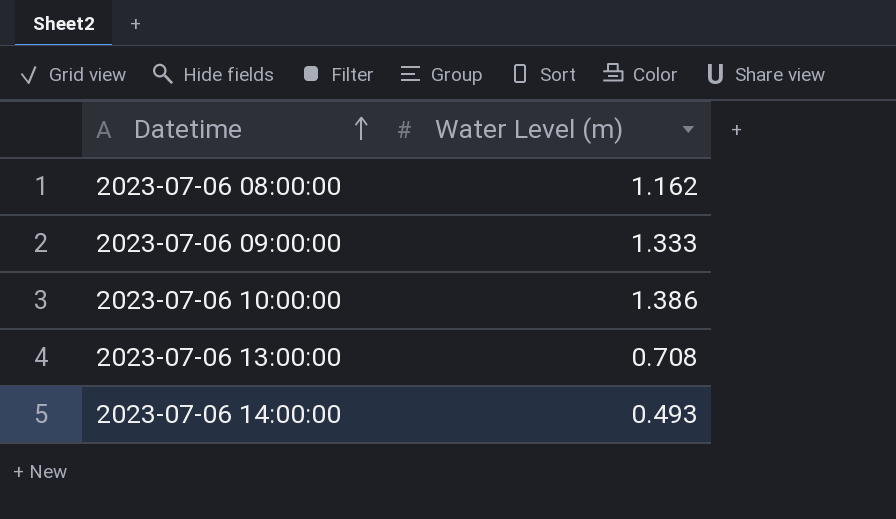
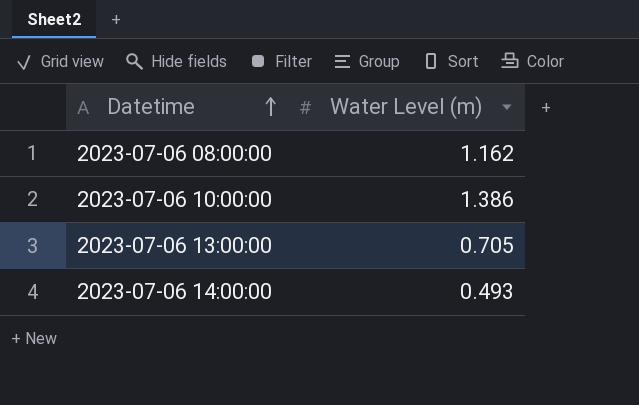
row 2023-07-06 09:00:00: 1.333 -> none
2023-07-06 13:00:00 | Water Level (m): 0.708 -> 0.705

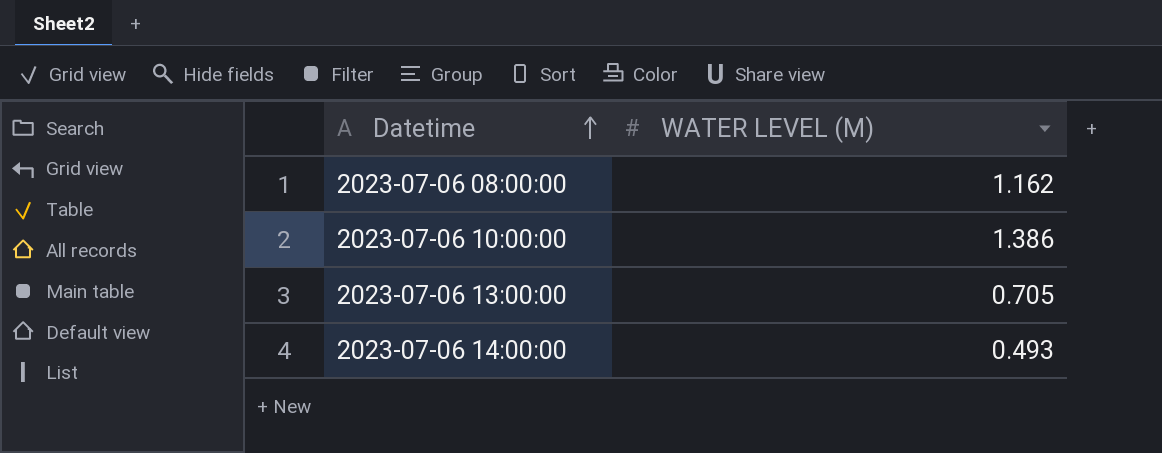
column name: Water Level (m) -> WATER LEVEL (M)

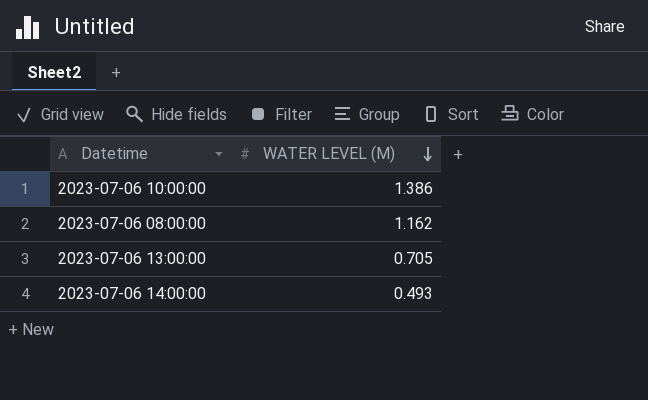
row order: Datetime ascending -> WATER LEVEL (M) descending

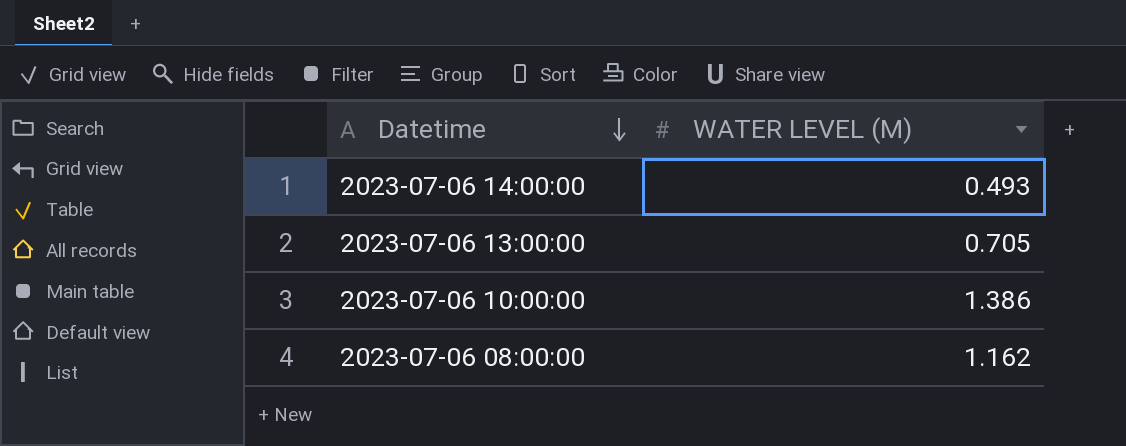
row order: WATER LEVEL (M) descending -> Datetime descending

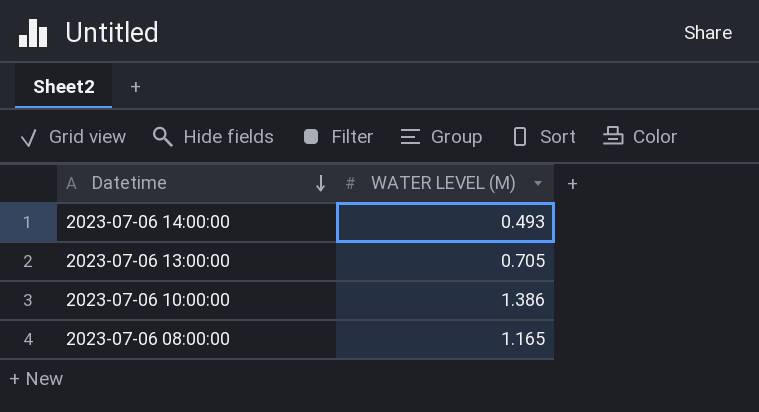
2023-07-06 08:00:00 | WATER LEVEL (M): 1.162 -> 1.165

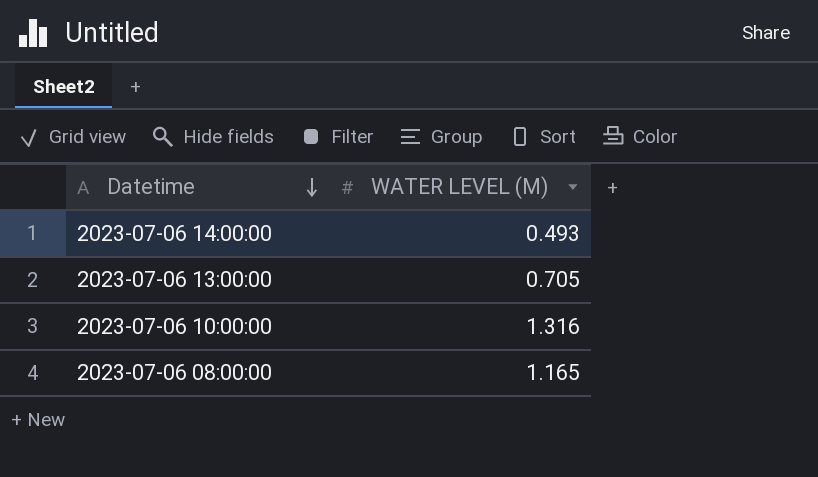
2023-07-06 10:00:00 | WATER LEVEL (M): 1.386 -> 1.316

